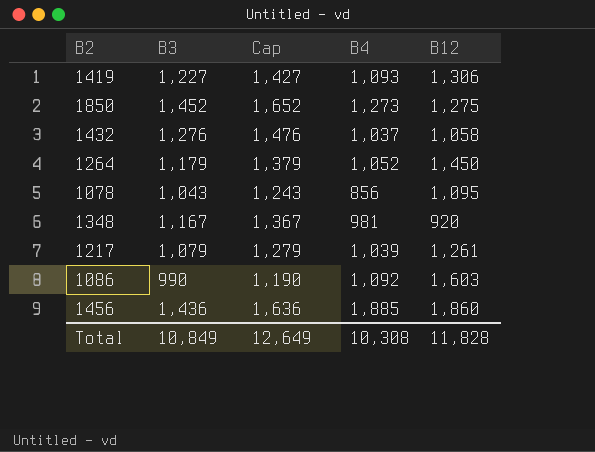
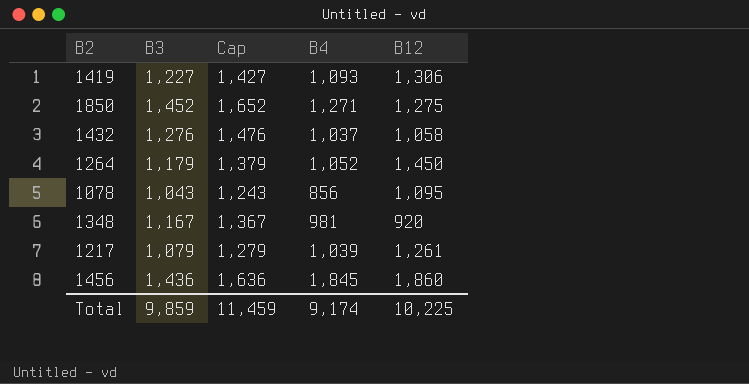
row 1086: 990 | 1,190 | 1,092 | 1,603 -> none
1850 | B4: 1,273 -> 1,271
1456 | B4: 1,885 -> 1,845
Total | B3: 10,849 -> 9,859
Total | Cap: 12,649 -> 11,459
Total | B4: 10,308 -> 9,174
Total | B12: 11,828 -> 10,225

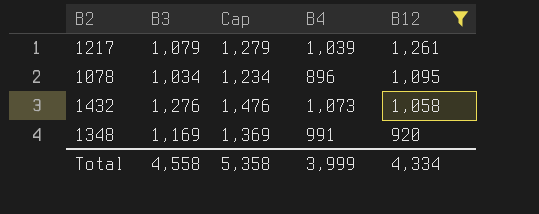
filter: none -> B12 <= 1,261
row order: none -> B12 descending
1078 | B3: 1,043 -> 1,034
1078 | Cap: 1,243 -> 1,234
1078 | B4: 856 -> 896
1432 | B4: 1,037 -> 1,073
1348 | B3: 1,167 -> 1,169
1348 | Cap: 1,367 -> 1,369
1348 | B4: 981 -> 991
Total | B3: 9,859 -> 4,558
Total | Cap: 11,459 -> 5,358
Total | B4: 9,174 -> 3,999
Total | B12: 10,225 -> 4,334

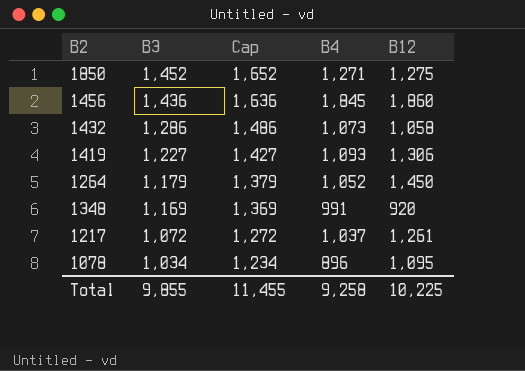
filter: B12 <= 1,261 -> none
row order: B12 descending -> B3 descending
1432 | B3: 1,276 -> 1,286
1432 | Cap: 1,476 -> 1,486
1217 | B3: 1,079 -> 1,072
1217 | Cap: 1,279 -> 1,272
1217 | B4: 1,039 -> 1,037
Total | B3: 4,558 -> 9,855
Total | Cap: 5,358 -> 11,455
Total | B4: 3,999 -> 9,258
Total | B12: 4,334 -> 10,225

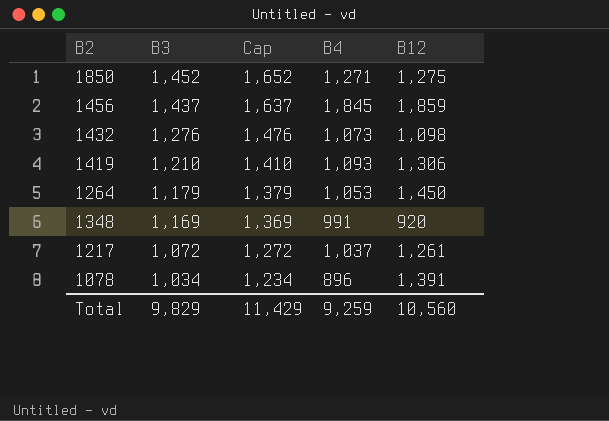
1456 | B3: 1,436 -> 1,437
1456 | Cap: 1,636 -> 1,637
1456 | B12: 1,860 -> 1,859
1432 | B3: 1,286 -> 1,276
1432 | Cap: 1,486 -> 1,476
1432 | B12: 1,058 -> 1,098
1419 | B3: 1,227 -> 1,210
1419 | Cap: 1,427 -> 1,410
1264 | B4: 1,052 -> 1,053
1078 | B12: 1,095 -> 1,391
Total | B3: 9,855 -> 9,829
Total | Cap: 11,455 -> 11,429
Total | B4: 9,258 -> 9,259
Total | B12: 10,225 -> 10,560

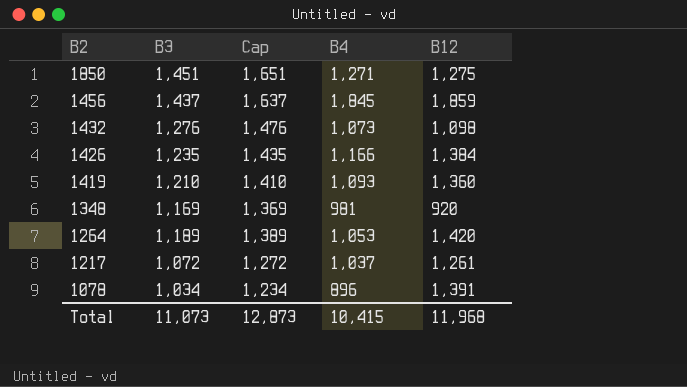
row order: B3 descending -> B2 descending
1850 | B3: 1,452 -> 1,451
1850 | Cap: 1,652 -> 1,651
row 1426: none -> 1,235 | 1,435 | 1,166 | 1,384
1419 | B12: 1,306 -> 1,360
1348 | B4: 991 -> 981
1264 | B3: 1,179 -> 1,189
1264 | Cap: 1,379 -> 1,389
1264 | B12: 1,450 -> 1,420
Total | B3: 9,829 -> 11,073
Total | Cap: 11,429 -> 12,873
Total | B4: 9,259 -> 10,415
Total | B12: 10,560 -> 11,968

